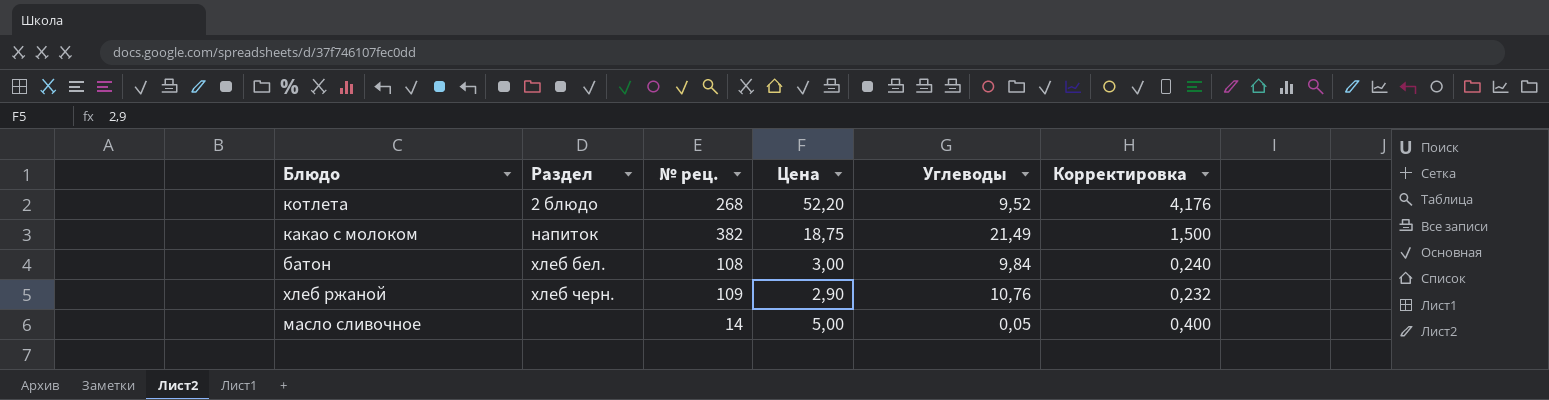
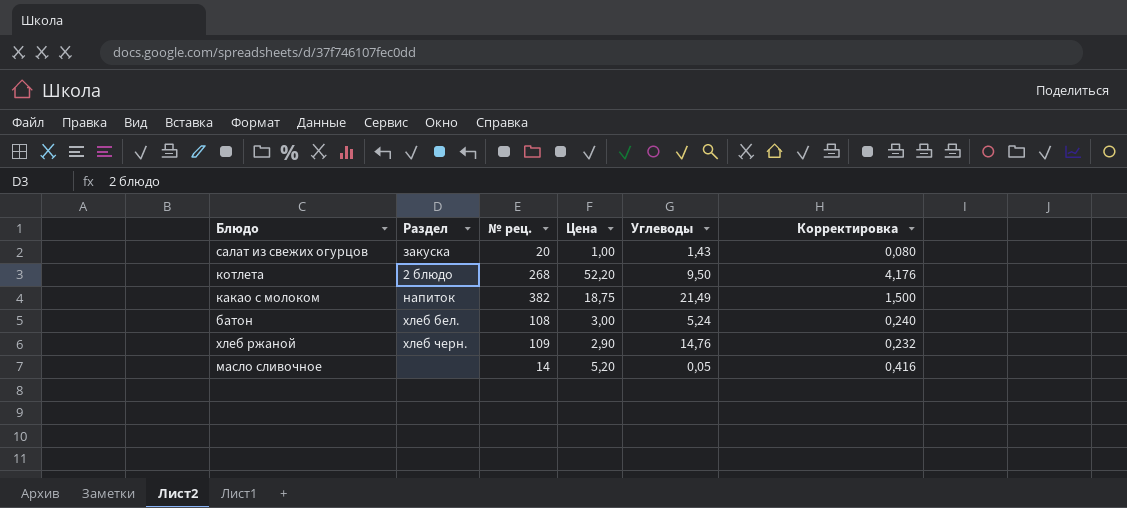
row салат из свежих огурцов: none -> закуска | 20 | 1,00 | 1,43 | 0,080
котлета | Углеводы: 9,52 -> 9,50
батон | Углеводы: 9,84 -> 5,24
хлеб ржаной | Углеводы: 10,76 -> 14,76
масло сливочное | Цена: 5,00 -> 5,20
масло сливочное | Корректировка: 0,400 -> 0,416

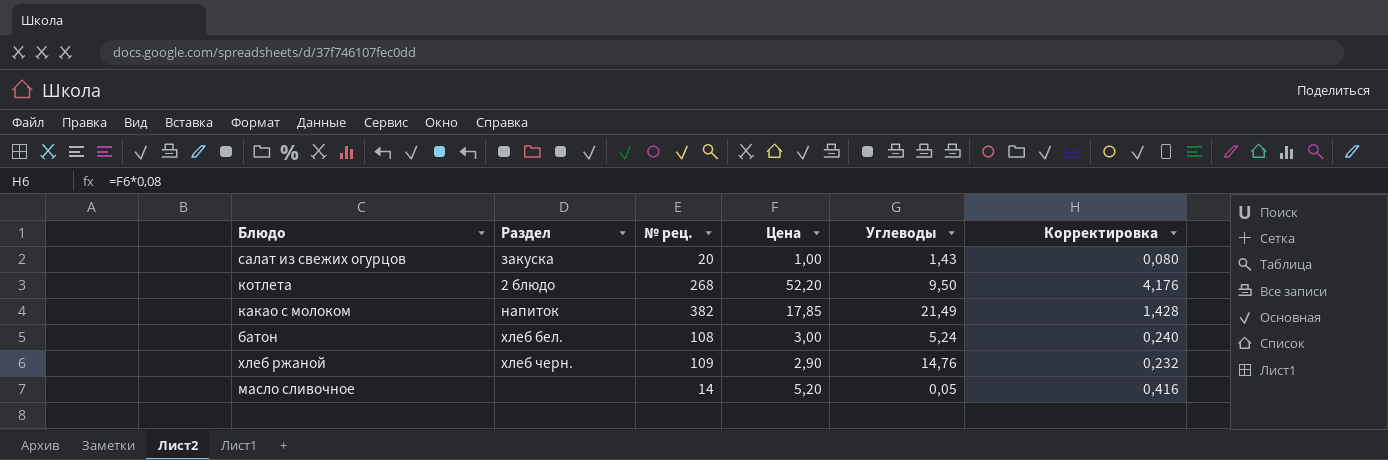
какао с молоком | Цена: 18,75 -> 17,85
какао с молоком | Корректировка: 1,500 -> 1,428

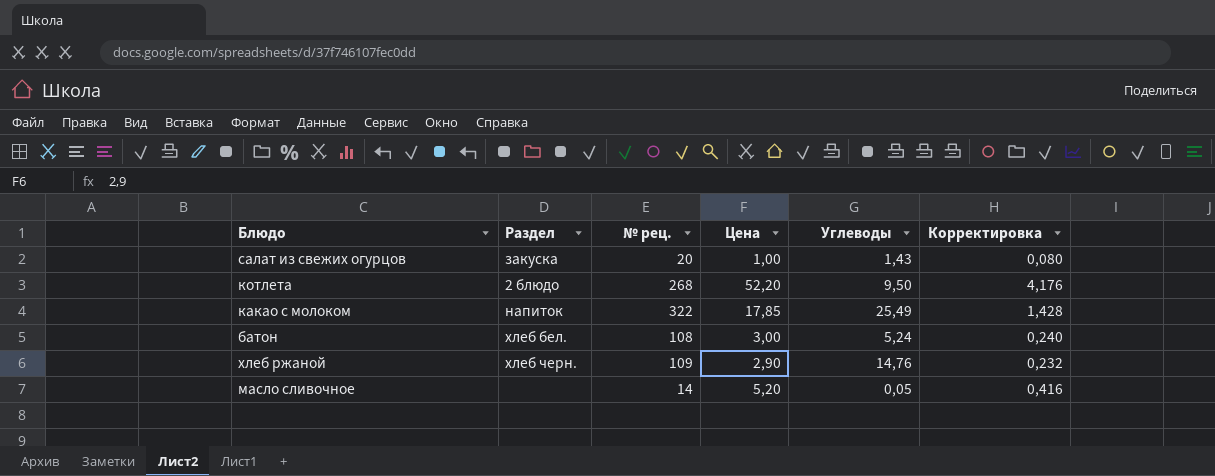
какао с молоком | № рец.: 382 -> 322
какао с молоком | Углеводы: 21,49 -> 25,49

